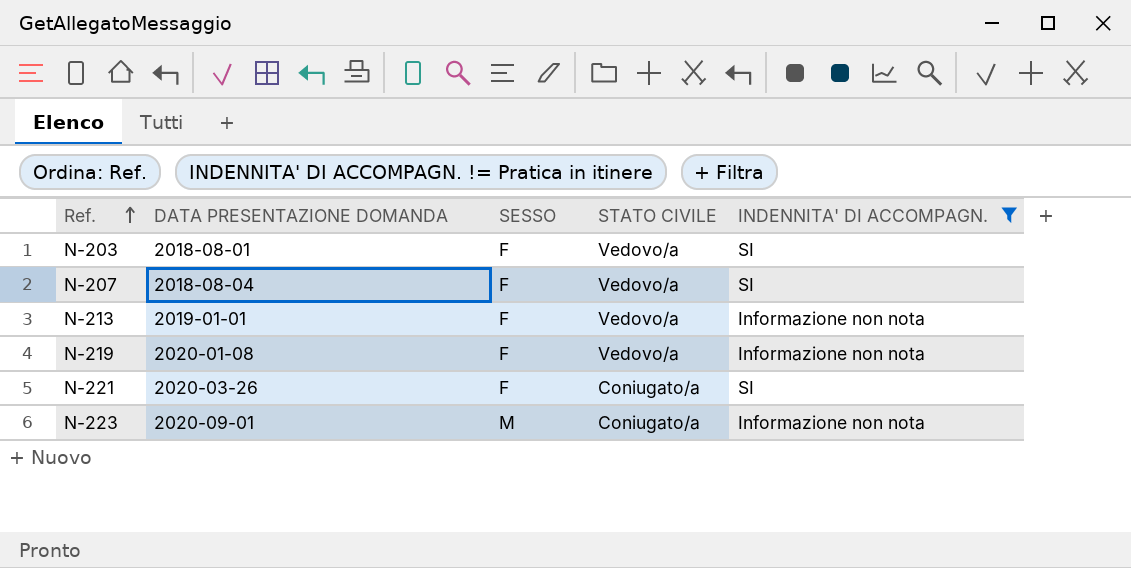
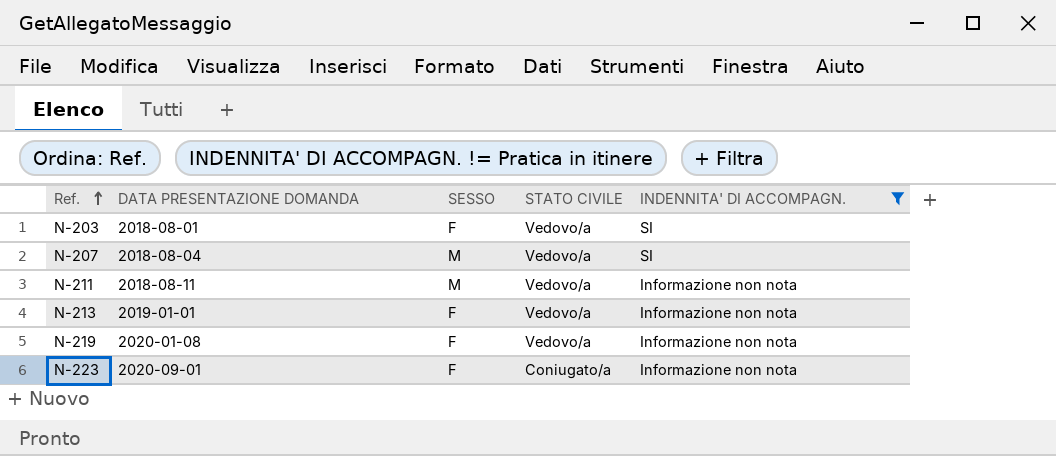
row N-221: 2020-03-26 | F | Coniugato/a | SI -> none
N-207 | SESSO: F -> M
row N-211: none -> 2018-08-11 | M | Vedovo/a | Informazione non nota
N-223 | SESSO: M -> F

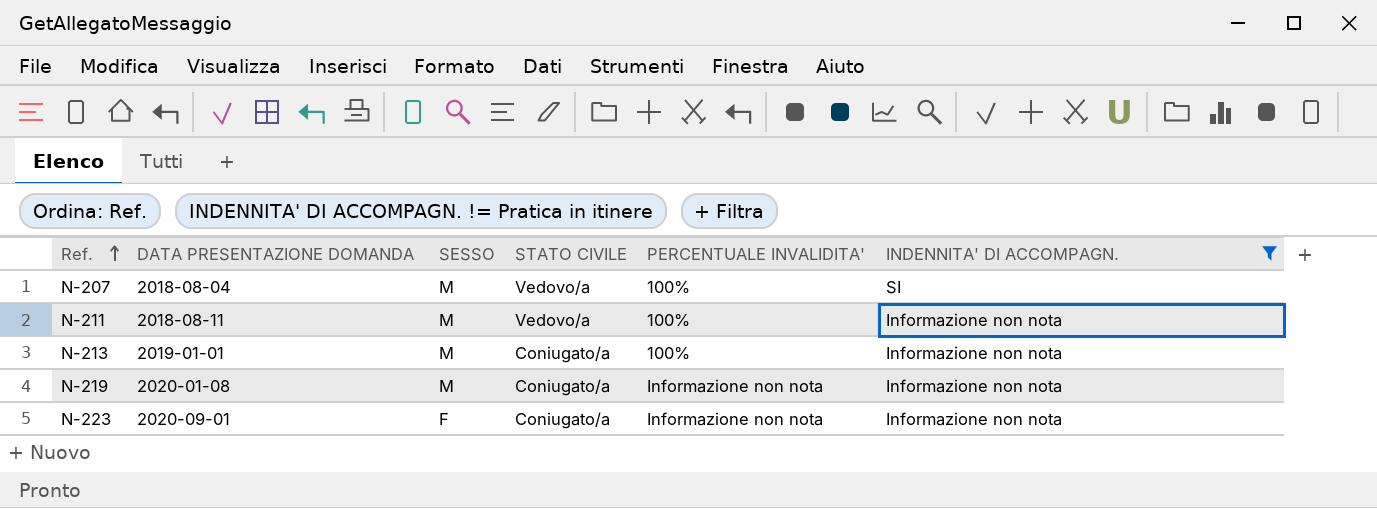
column PERCENTUALE INVALIDITA' | position: none -> 5
row N-203: 2018-08-01 | F | Vedovo/a | SI -> none
N-213 | SESSO: F -> M
N-213 | STATO CIVILE: Vedovo/a -> Coniugato/a
N-219 | SESSO: F -> M
N-219 | STATO CIVILE: Vedovo/a -> Coniugato/a

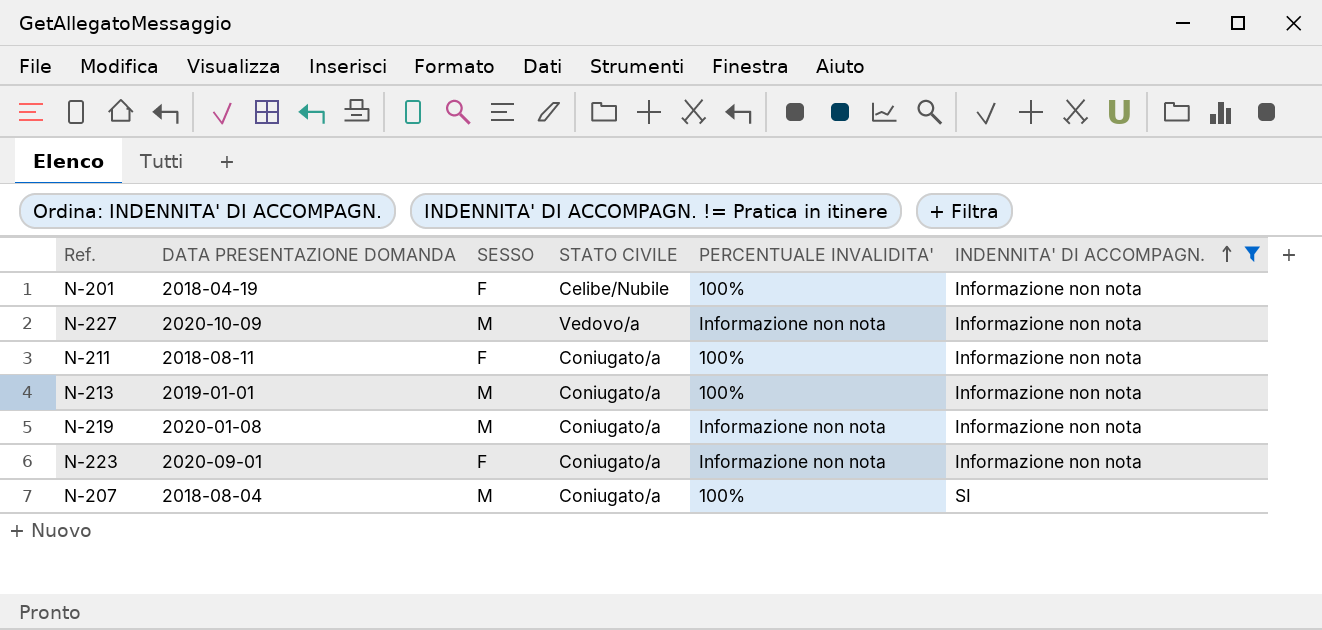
row order: Ref. ascending -> INDENNITA' DI ACCOMPAGN. ascending
row N-201: none -> 2018-04-19 | F | Celibe/Nubile | 100% | Informazione non nota
row N-227: none -> 2020-10-09 | M | Vedovo/a | Informazione non nota | Informazione non nota
N-211 | SESSO: M -> F
N-211 | STATO CIVILE: Vedovo/a -> Coniugato/a
N-207 | STATO CIVILE: Vedovo/a -> Coniugato/a

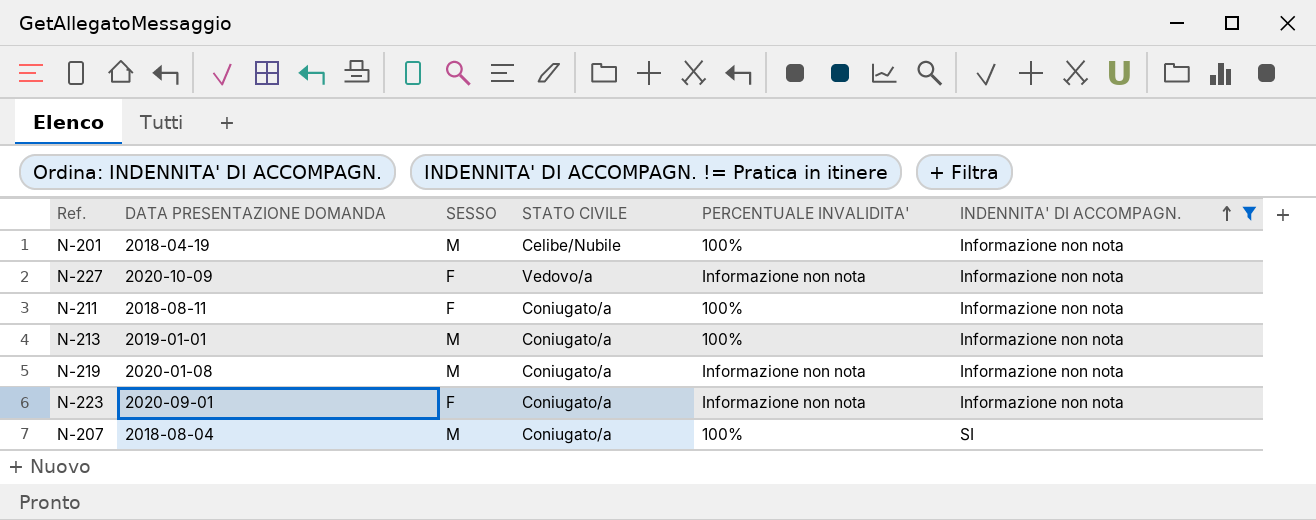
N-201 | SESSO: F -> M
N-227 | SESSO: M -> F

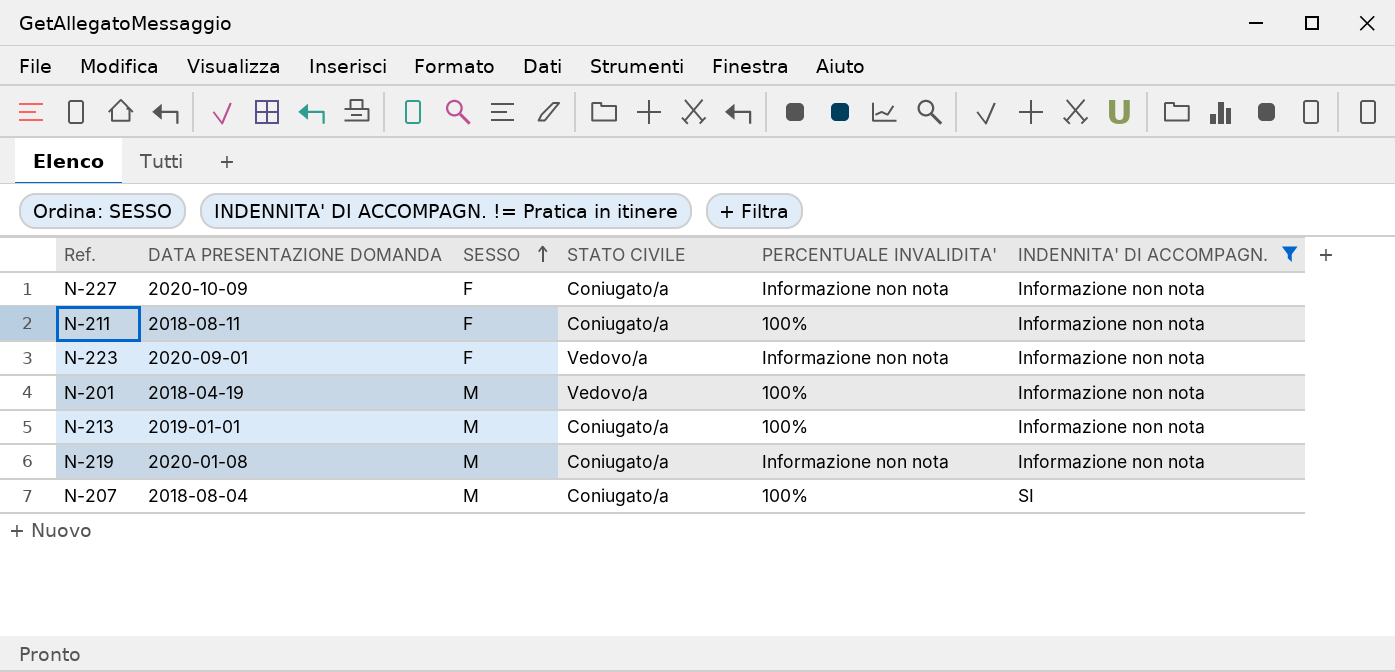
row order: INDENNITA' DI ACCOMPAGN. ascending -> SESSO ascending
N-227 | STATO CIVILE: Vedovo/a -> Coniugato/a
N-223 | STATO CIVILE: Coniugato/a -> Vedovo/a
N-201 | STATO CIVILE: Celibe/Nubile -> Vedovo/a

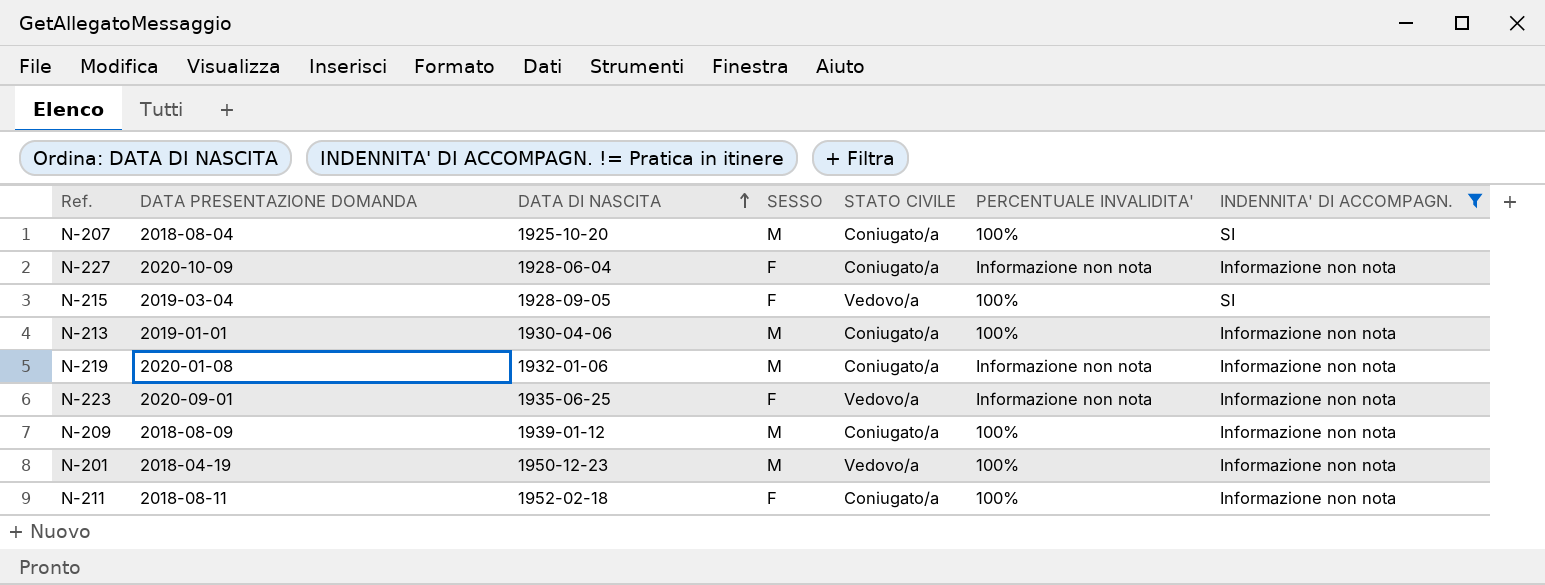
row order: SESSO ascending -> DATA DI NASCITA ascending
column DATA DI NASCITA | position: none -> 3
row N-215: none -> 2019-03-04 | 1928-09-05 | F | Vedovo/a | 100% | SI
row N-209: none -> 2018-08-09 | 1939-01-12 | M | Coniugato/a | 100% | Informazione non nota

